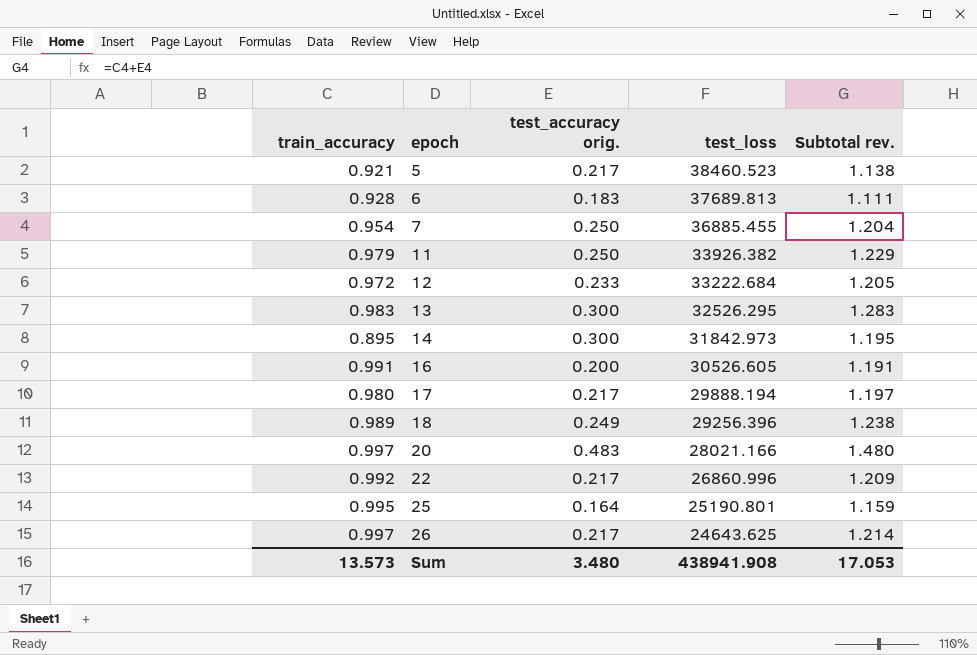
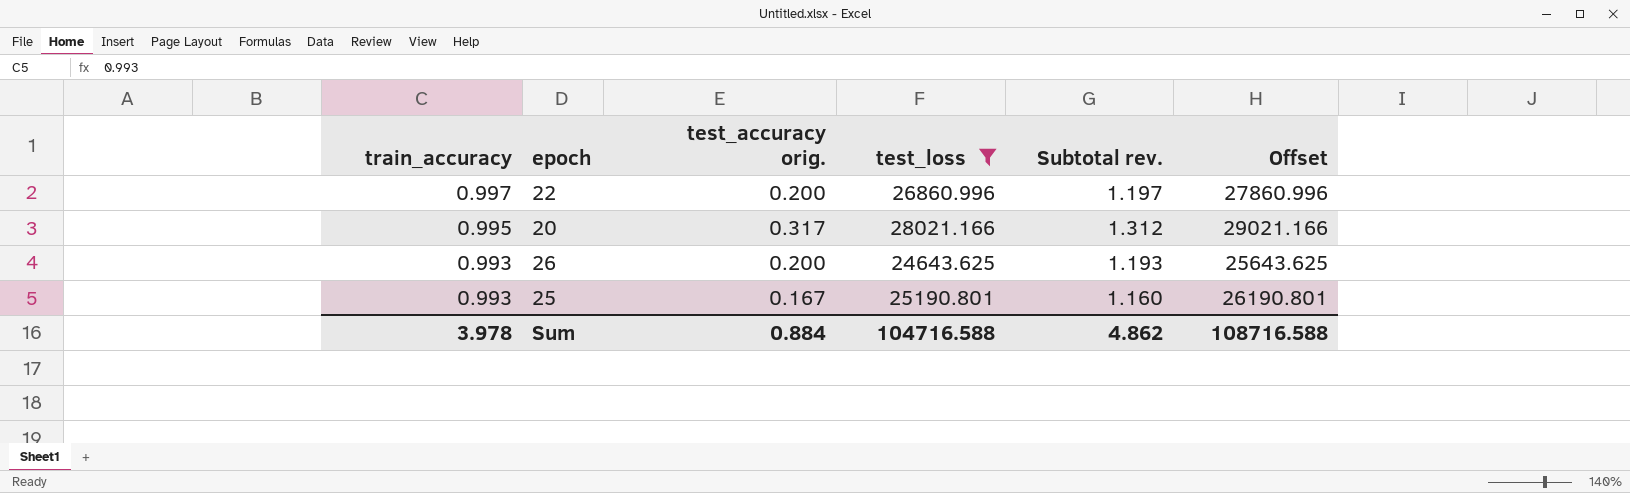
filter: none -> test_loss <= 28021.166
row order: epoch ascending -> train_accuracy descending
column Offset | formula: none -> [test_loss] + 1000
22 | train_accuracy: 0.992 -> 0.997
22 | test_accuracy orig.: 0.217 -> 0.200
22 | Subtotal rev.: 1.209 -> 1.197
20 | train_accuracy: 0.997 -> 0.995
20 | test_accuracy orig.: 0.483 -> 0.317
20 | Subtotal rev.: 1.480 -> 1.312
26 | train_accuracy: 0.997 -> 0.993
26 | test_accuracy orig.: 0.217 -> 0.200
26 | Subtotal rev.: 1.214 -> 1.193
25 | train_accuracy: 0.995 -> 0.993
25 | test_accuracy orig.: 0.164 -> 0.167
25 | Subtotal rev.: 1.159 -> 1.160
Sum | train_accuracy: 13.573 -> 3.978
Sum | test_accuracy orig.: 3.480 -> 0.884
Sum | test_loss: 438941.908 -> 104716.588
Sum | Subtotal rev.: 17.053 -> 4.862

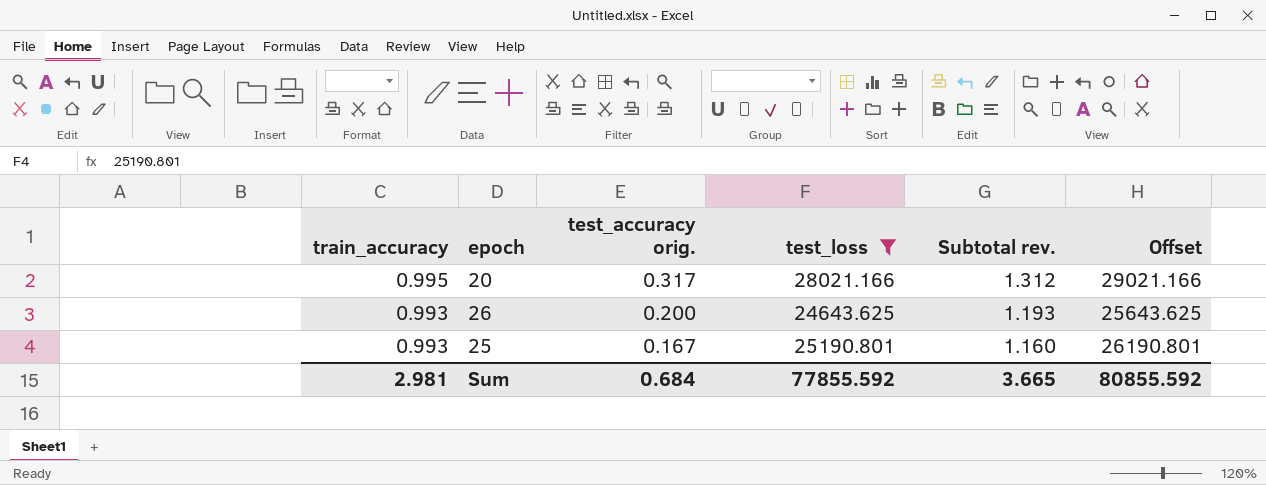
row 22: 0.997 | 0.200 | 26860.996 | 1.197 | 27860.996 -> none
Sum | train_accuracy: 3.978 -> 2.981
Sum | test_accuracy orig.: 0.884 -> 0.684
Sum | test_loss: 104716.588 -> 77855.592
Sum | Subtotal rev.: 4.862 -> 3.665
Sum | Offset: 108716.588 -> 80855.592

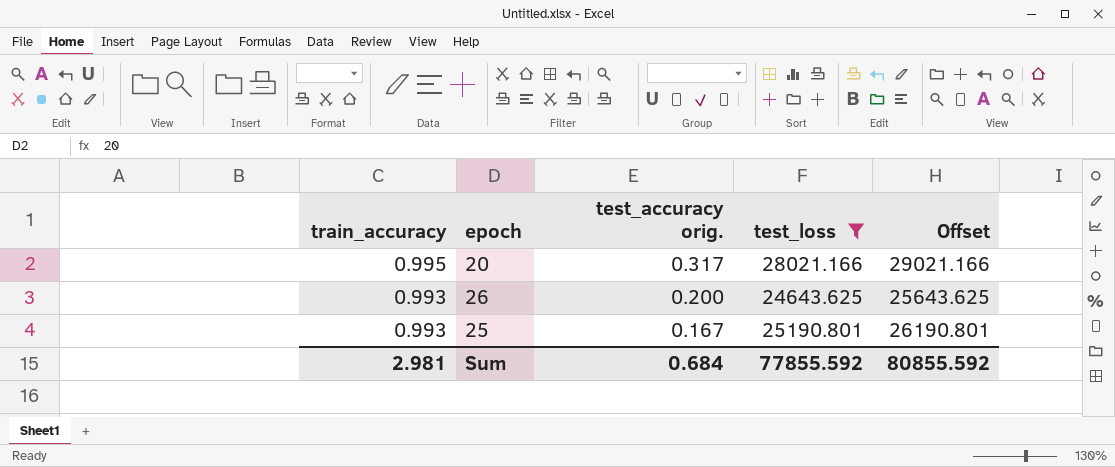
column Subtotal rev. | formula: [train_accuracy] + [test_accuracy orig.] -> none

